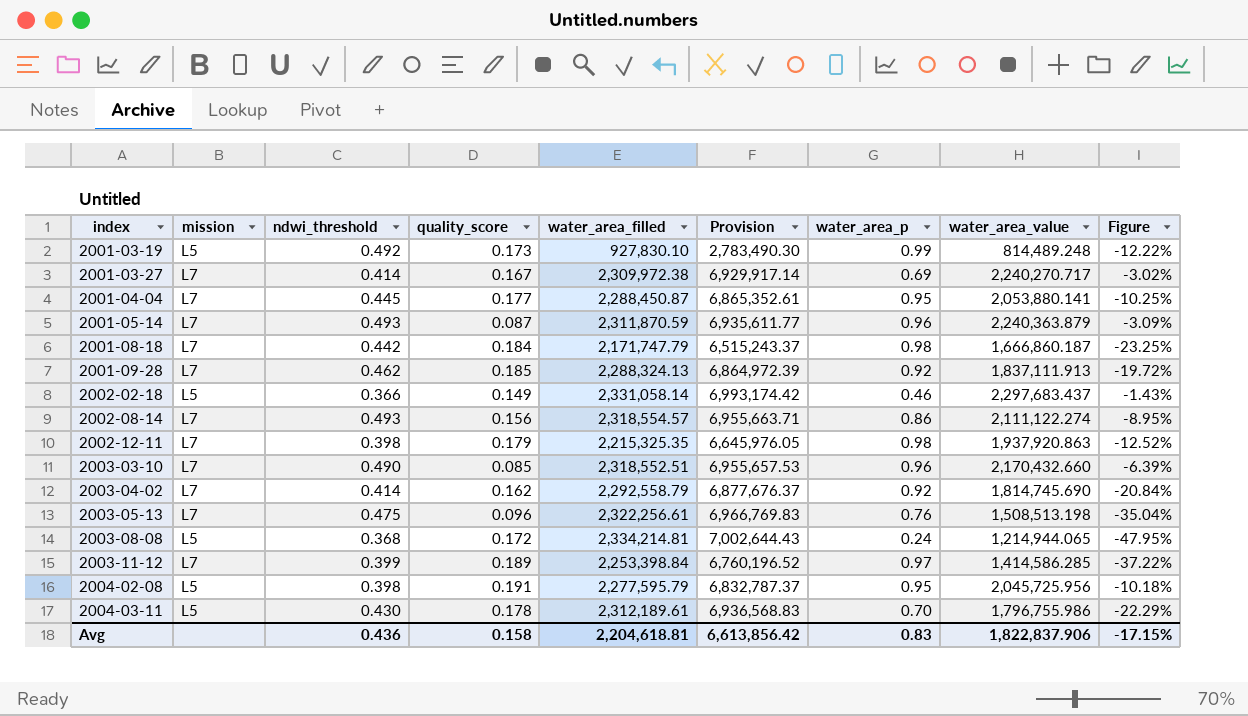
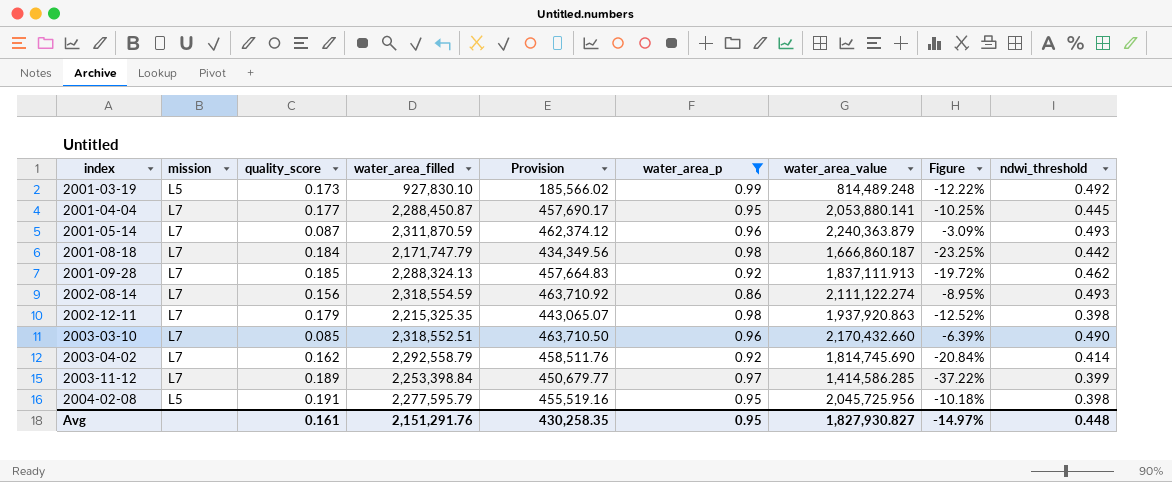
filter: none -> water_area_p >= 0.86
column Provision | formula: [water_area_filled] * 3 -> [water_area_filled] * 0.2
column ndwi_threshold | position: 3 -> 9
2002-08-14 | water_area_filled: 2,318,554.57 -> 2,318,554.59
Avg | quality_score: 0.158 -> 0.161
Avg | water_area_filled: 2,204,618.81 -> 2,151,291.76
Avg | Provision: 6,613,856.42 -> 430,258.35
Avg | water_area_p: 0.83 -> 0.95
Avg | water_area_value: 1,822,837.906 -> 1,827,930.827
Avg | Figure: -17.15% -> -14.97%
Avg | ndwi_threshold: 0.436 -> 0.448

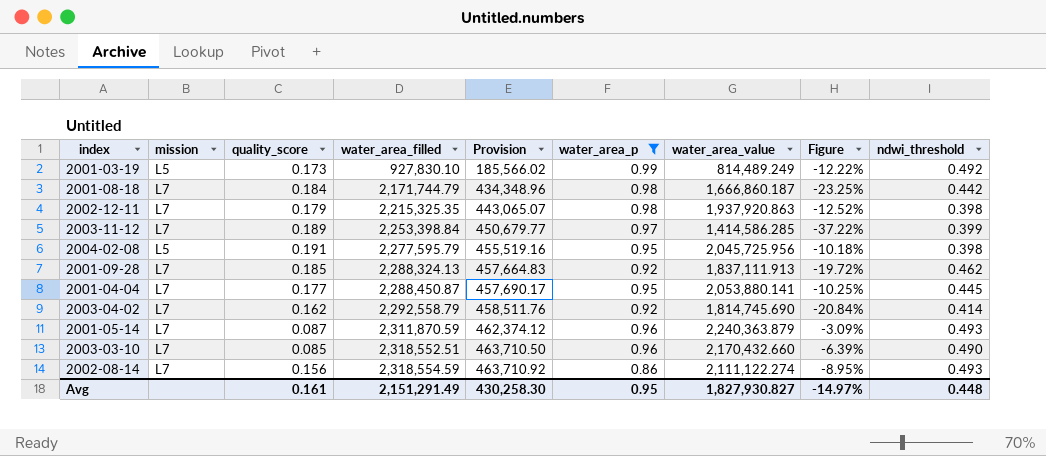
row order: index ascending -> water_area_filled ascending
2001-03-19 | water_area_value: 814,489.248 -> 814,489.249
2001-08-18 | water_area_filled: 2,171,747.79 -> 2,171,744.79
2001-08-18 | Provision: 434,349.56 -> 434,348.96
Avg | water_area_filled: 2,151,291.76 -> 2,151,291.49
Avg | Provision: 430,258.35 -> 430,258.30

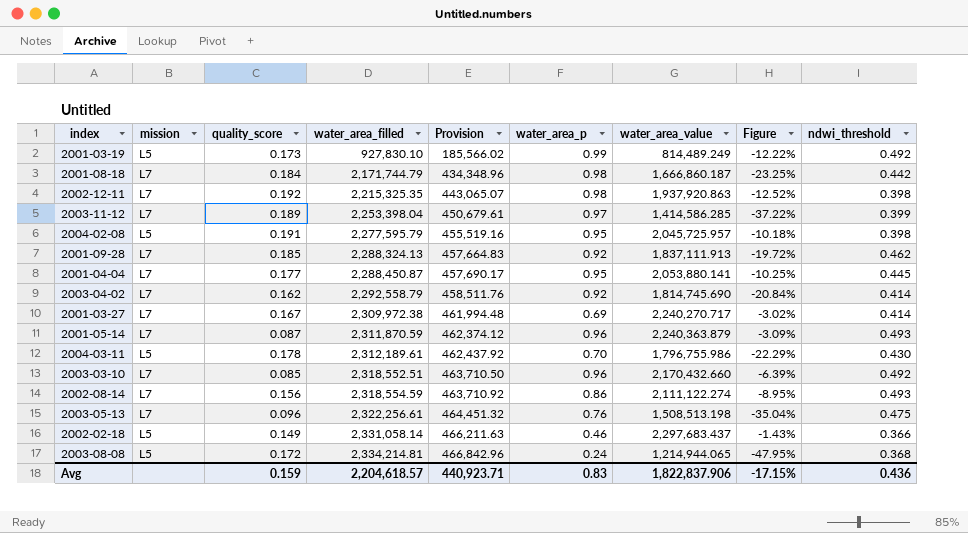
filter: water_area_p >= 0.86 -> none
2002-12-11 | quality_score: 0.179 -> 0.192
2003-11-12 | water_area_filled: 2,253,398.84 -> 2,253,398.04
2003-11-12 | Provision: 450,679.77 -> 450,679.61
2004-02-08 | water_area_value: 2,045,725.956 -> 2,045,725.957
2003-03-10 | ndwi_threshold: 0.490 -> 0.492
Avg | quality_score: 0.161 -> 0.159
Avg | water_area_filled: 2,151,291.49 -> 2,204,618.57
Avg | Provision: 430,258.30 -> 440,923.71
Avg | water_area_p: 0.95 -> 0.83
Avg | water_area_value: 1,827,930.827 -> 1,822,837.906
Avg | Figure: -14.97% -> -17.15%
Avg | ndwi_threshold: 0.448 -> 0.436

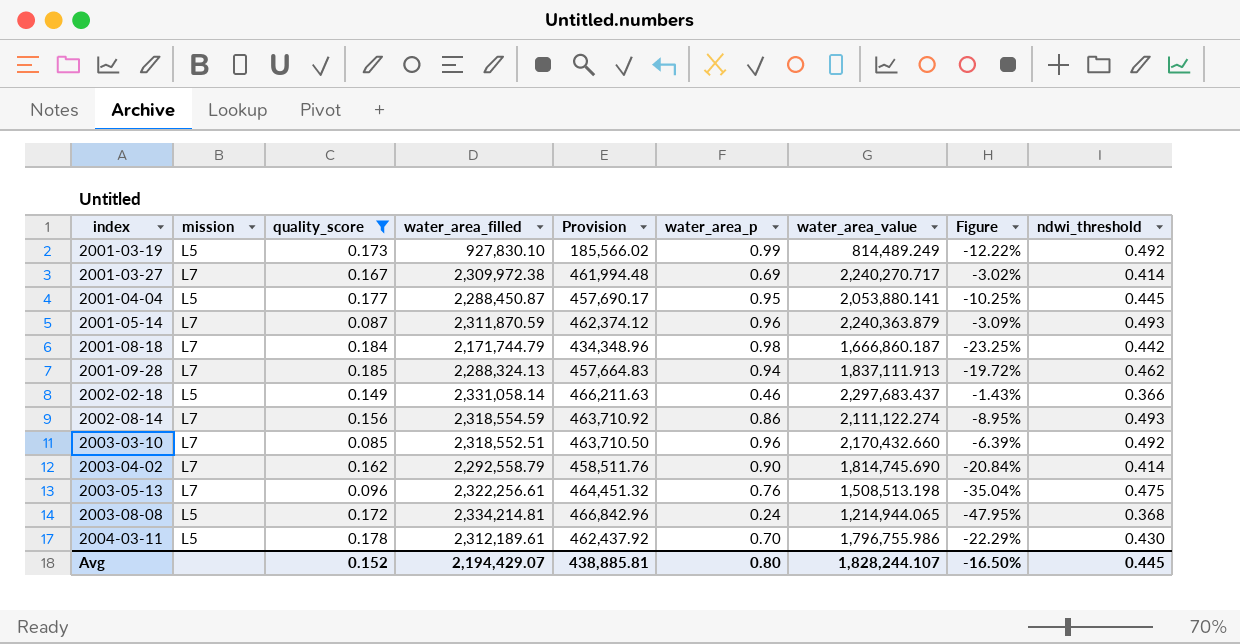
filter: none -> quality_score <= 0.185
row order: water_area_filled ascending -> index ascending
2001-04-04 | mission: L7 -> L5
2001-09-28 | water_area_p: 0.92 -> 0.94
2003-04-02 | water_area_p: 0.92 -> 0.90
Avg | quality_score: 0.159 -> 0.152
Avg | water_area_filled: 2,204,618.57 -> 2,194,429.07
Avg | Provision: 440,923.71 -> 438,885.81
Avg | water_area_p: 0.83 -> 0.80
Avg | water_area_value: 1,822,837.906 -> 1,828,244.107
Avg | Figure: -17.15% -> -16.50%
Avg | ndwi_threshold: 0.436 -> 0.445

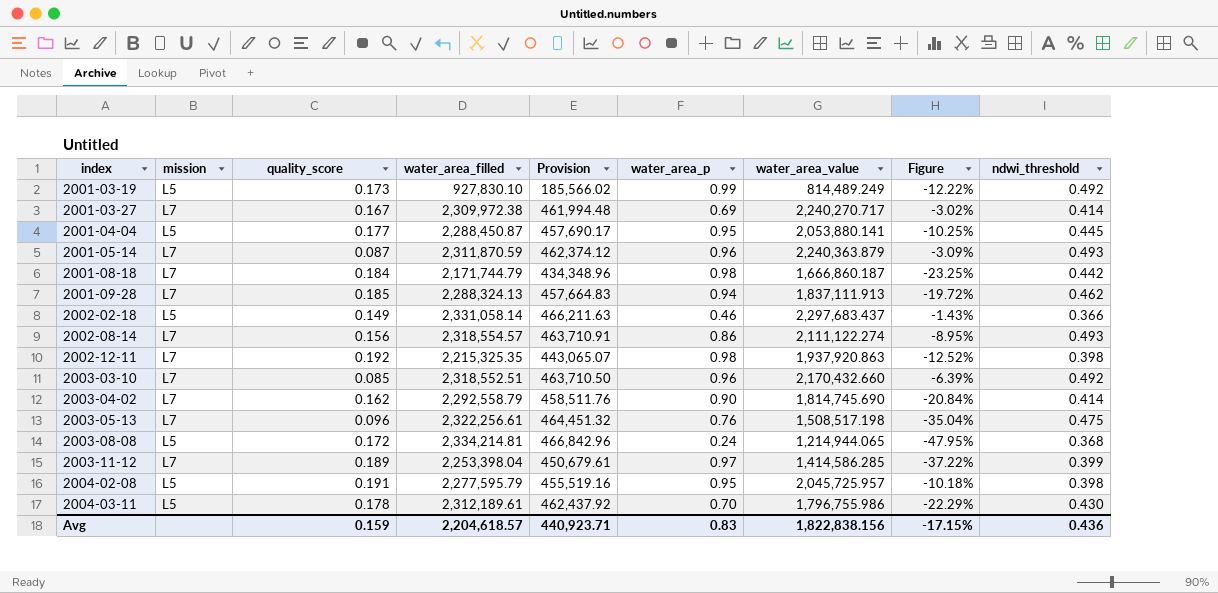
filter: quality_score <= 0.185 -> none
2002-08-14 | water_area_filled: 2,318,554.59 -> 2,318,554.57
2002-08-14 | Provision: 463,710.92 -> 463,710.91
2003-05-13 | water_area_value: 1,508,513.198 -> 1,508,517.198
Avg | quality_score: 0.152 -> 0.159
Avg | water_area_filled: 2,194,429.07 -> 2,204,618.57
Avg | Provision: 438,885.81 -> 440,923.71
Avg | water_area_p: 0.80 -> 0.83
Avg | water_area_value: 1,828,244.107 -> 1,822,838.156
Avg | Figure: -16.50% -> -17.15%
Avg | ndwi_threshold: 0.445 -> 0.436

